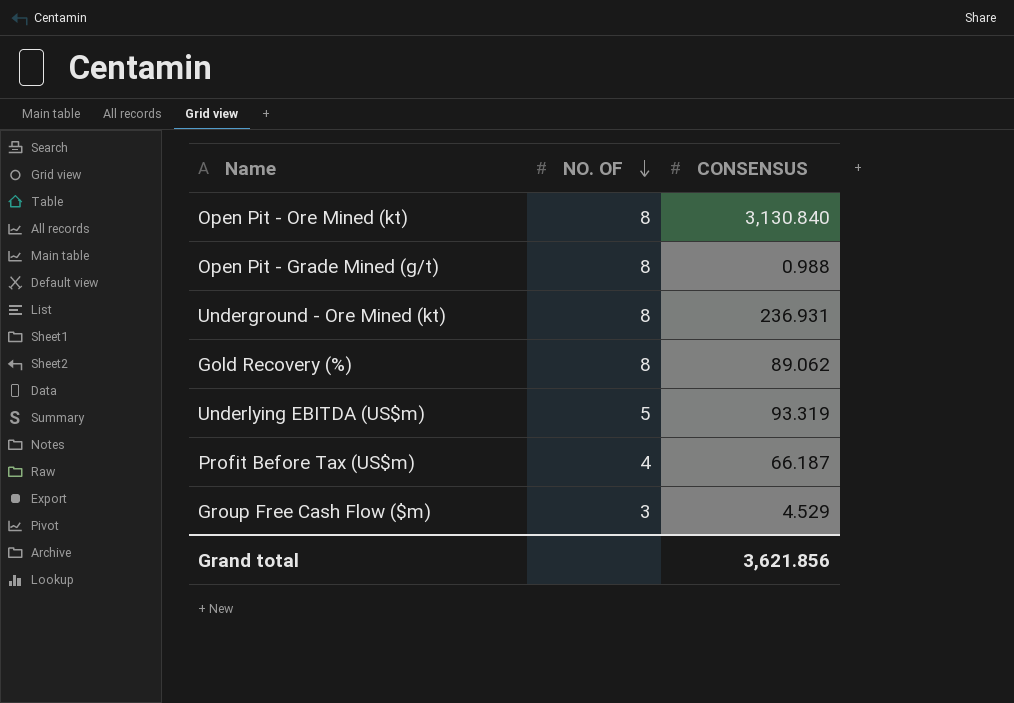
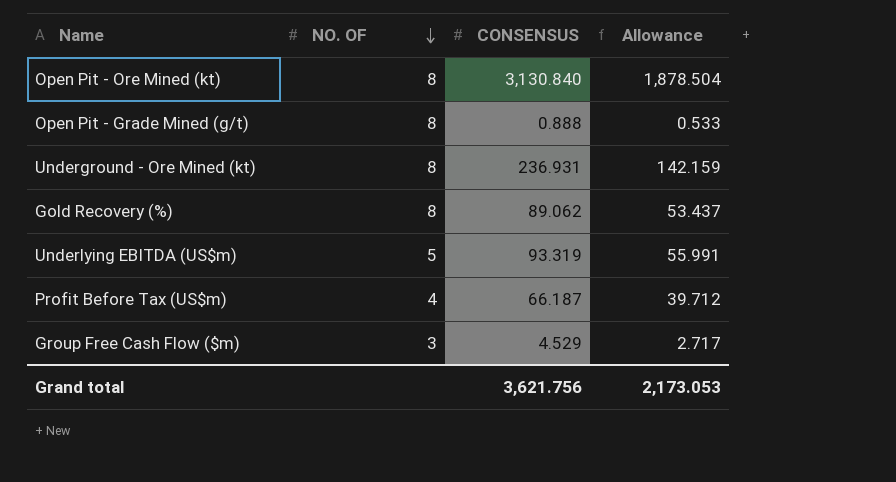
column Allowance | formula: none -> [CONSENSUS] * 0.6
Open Pit - Grade Mined (g/t) | CONSENSUS: 0.988 -> 0.888
Grand total | CONSENSUS: 3,621.856 -> 3,621.756

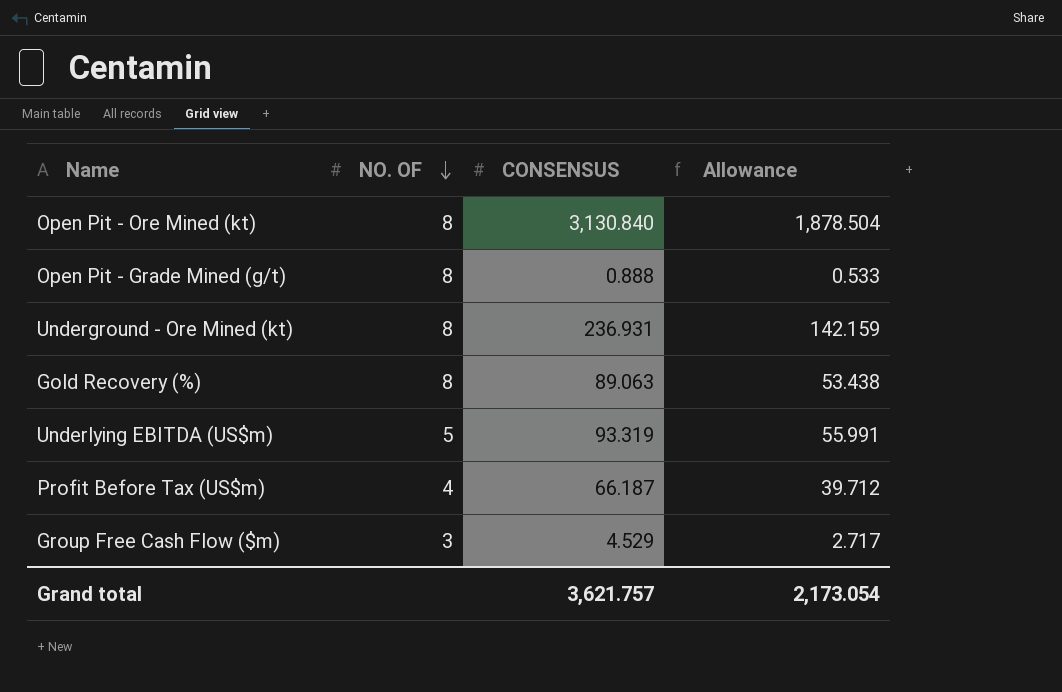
Gold Recovery (%) | CONSENSUS: 89.062 -> 89.063
Gold Recovery (%) | Allowance: 53.437 -> 53.438
Grand total | CONSENSUS: 3,621.756 -> 3,621.757
Grand total | Allowance: 2,173.053 -> 2,173.054

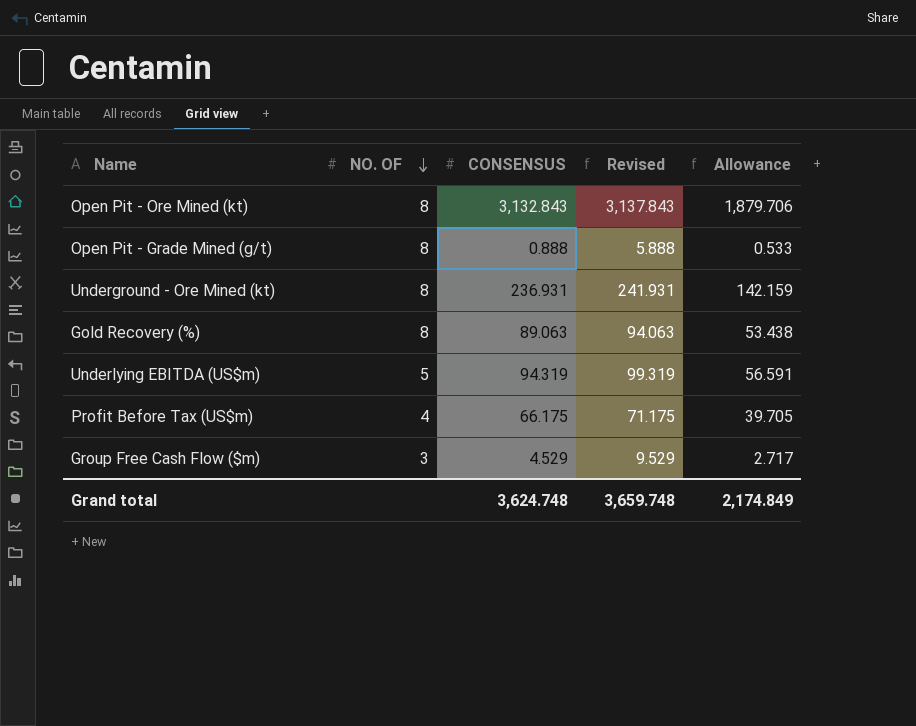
column Revised | formula: none -> [CONSENSUS] + 5
Open Pit - Ore Mined (kt) | CONSENSUS: 3,130.840 -> 3,132.843
Open Pit - Ore Mined (kt) | Allowance: 1,878.504 -> 1,879.706
Underlying EBITDA (US$m) | CONSENSUS: 93.319 -> 94.319
Underlying EBITDA (US$m) | Allowance: 55.991 -> 56.591
Profit Before Tax (US$m) | CONSENSUS: 66.187 -> 66.175
Profit Before Tax (US$m) | Allowance: 39.712 -> 39.705
Grand total | CONSENSUS: 3,621.757 -> 3,624.748
Grand total | Allowance: 2,173.054 -> 2,174.849

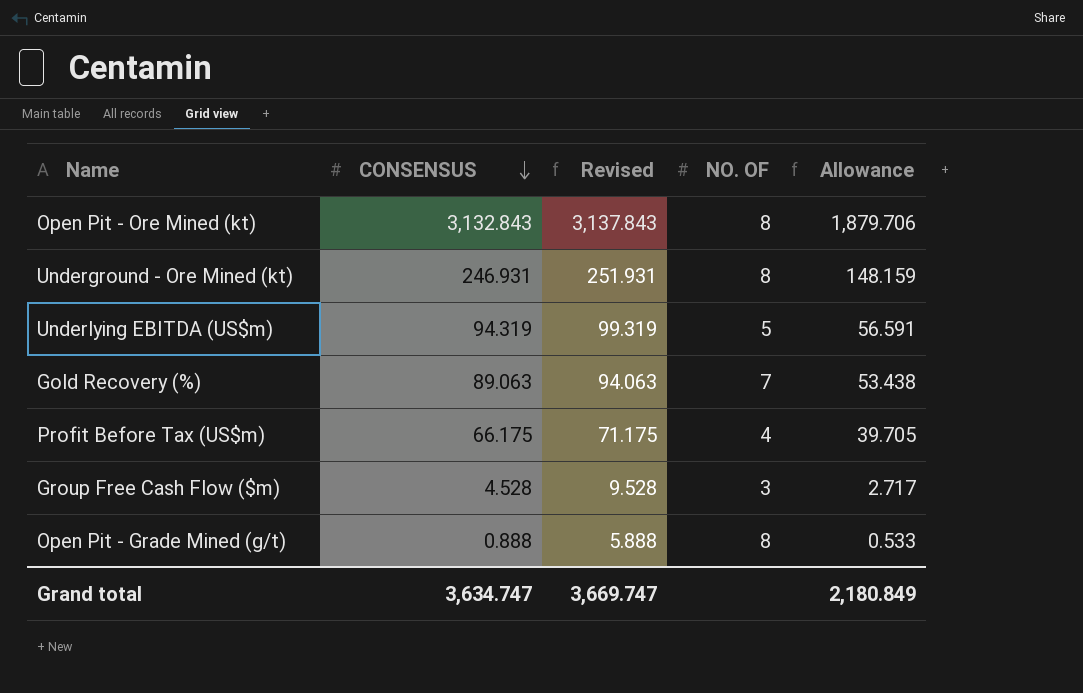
row order: NO. OF descending -> CONSENSUS descending
column NO. OF | position: 2 -> 4
Underground - Ore Mined (kt) | CONSENSUS: 236.931 -> 246.931
Underground - Ore Mined (kt) | Revised: 241.931 -> 251.931
Underground - Ore Mined (kt) | Allowance: 142.159 -> 148.159
Gold Recovery (%) | NO. OF: 8 -> 7
Group Free Cash Flow ($m) | CONSENSUS: 4.529 -> 4.528
Group Free Cash Flow ($m) | Revised: 9.529 -> 9.528
Grand total | CONSENSUS: 3,624.748 -> 3,634.747
Grand total | Revised: 3,659.748 -> 3,669.747
Grand total | Allowance: 2,174.849 -> 2,180.849

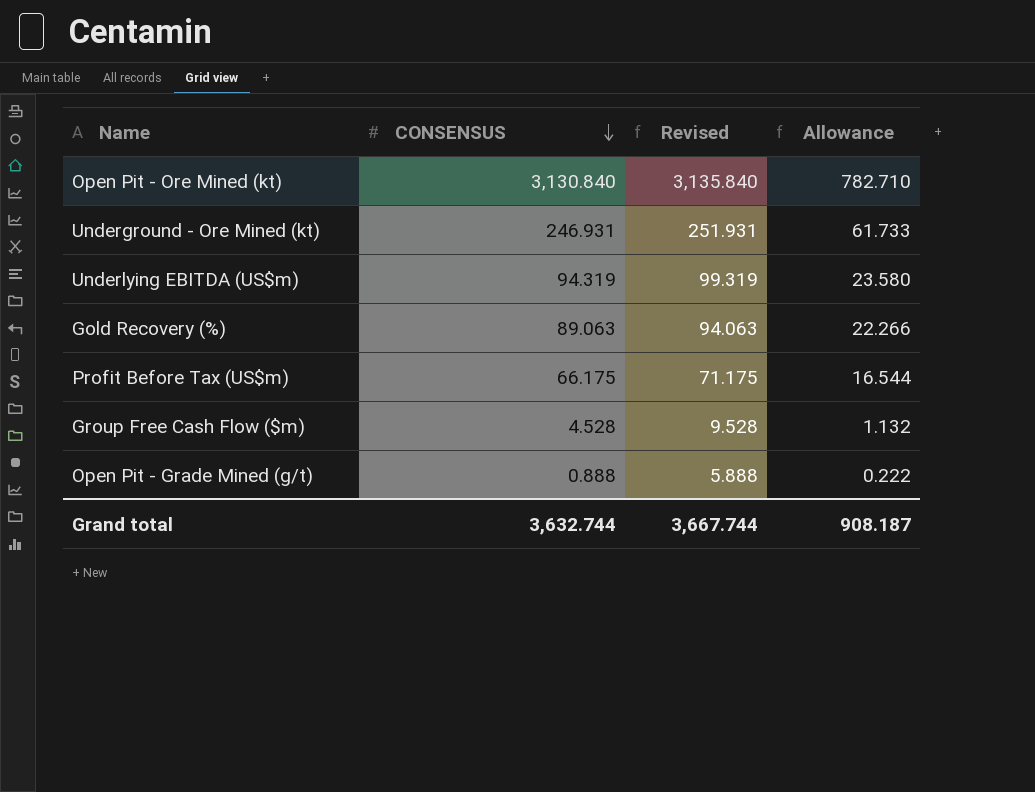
column NO. OF | position: 4 -> none
column Allowance | formula: [CONSENSUS] * 0.6 -> [CONSENSUS] * 0.25
Open Pit - Ore Mined (kt) | CONSENSUS: 3,132.843 -> 3,130.840
Open Pit - Ore Mined (kt) | Revised: 3,137.843 -> 3,135.840
Grand total | CONSENSUS: 3,634.747 -> 3,632.744
Grand total | Revised: 3,669.747 -> 3,667.744
Grand total | Allowance: 2,180.849 -> 908.187

